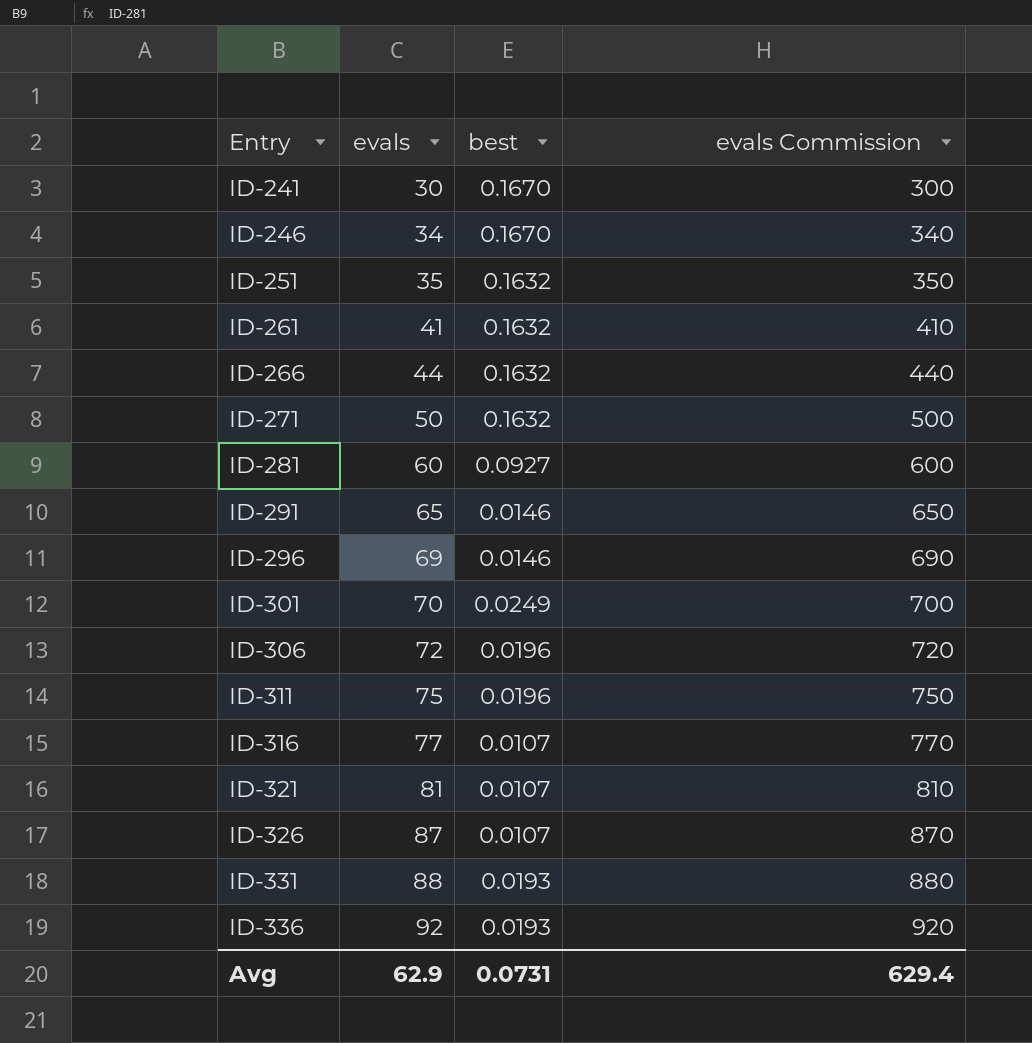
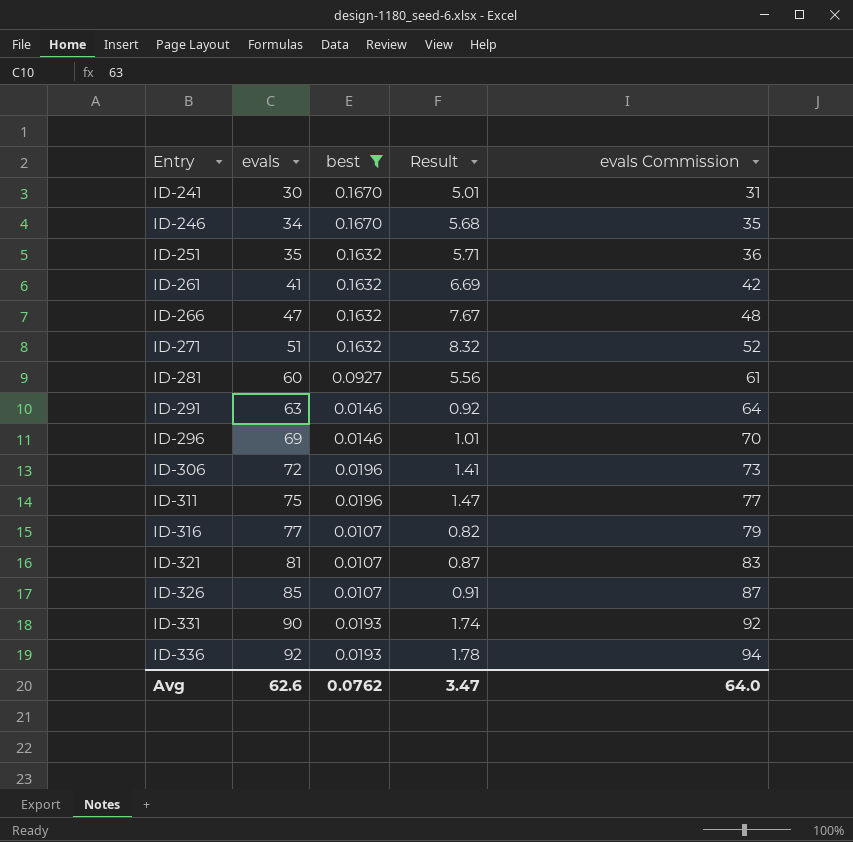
filter: none -> best != 0.0249
column Result | formula: none -> [evals] * [best]
column evals Commission | formula: [evals] * 10 -> [evals] * 1.02
ID-266 | evals: 44 -> 47
ID-271 | evals: 50 -> 51
ID-291 | evals: 65 -> 63
ID-326 | evals: 87 -> 85
ID-331 | evals: 88 -> 90
Avg | evals: 62.9 -> 62.6
Avg | best: 0.0731 -> 0.0762
Avg | evals Commission: 629.4 -> 64.0

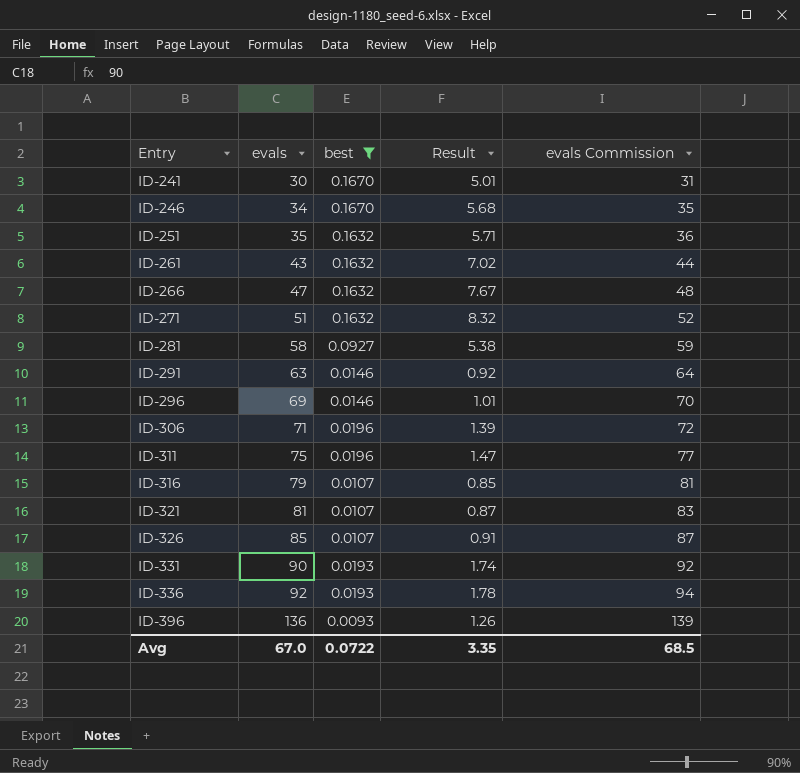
ID-261 | evals: 41 -> 43
ID-261 | Result: 6.69 -> 7.02
ID-261 | evals Commission: 42 -> 44
ID-281 | evals: 60 -> 58
ID-281 | Result: 5.56 -> 5.38
ID-281 | evals Commission: 61 -> 59
ID-306 | evals: 72 -> 71
ID-306 | Result: 1.41 -> 1.39
ID-306 | evals Commission: 73 -> 72
ID-316 | evals: 77 -> 79
ID-316 | Result: 0.82 -> 0.85
ID-316 | evals Commission: 79 -> 81
row ID-396: none -> 136 | 0.0093 | 1.26 | 139
Avg | evals: 62.6 -> 67.0
Avg | best: 0.0762 -> 0.0722
Avg | Result: 3.47 -> 3.35
Avg | evals Commission: 64.0 -> 68.5

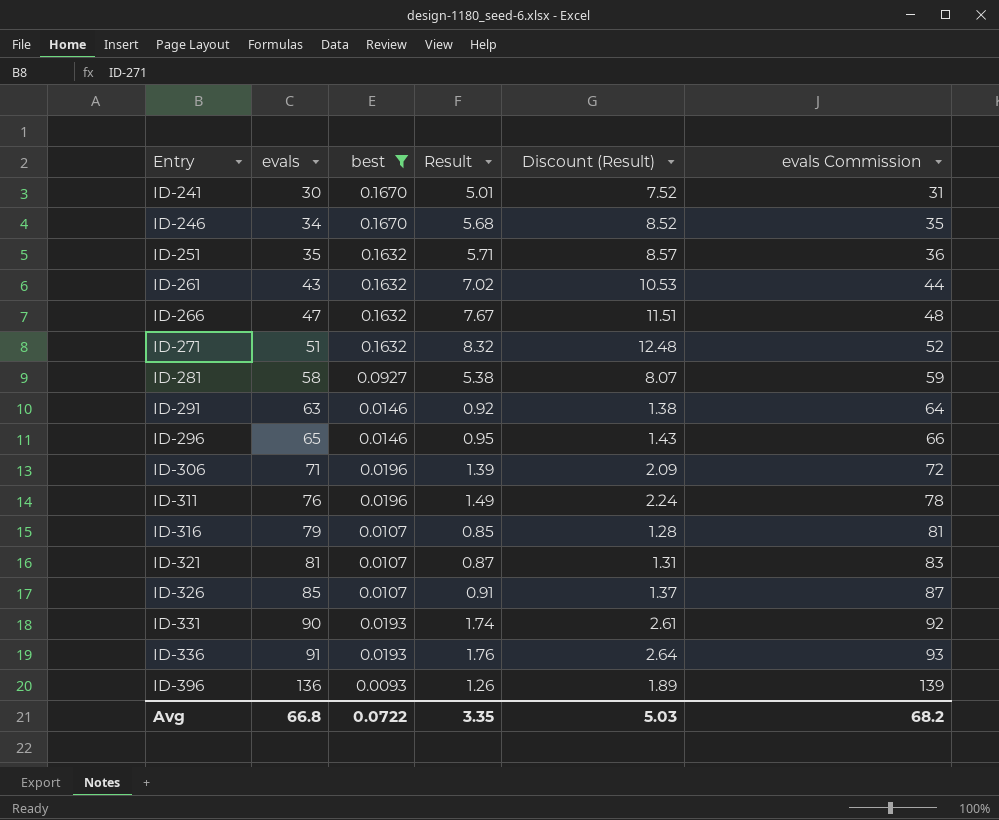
column Discount (Result) | formula: none -> [Result] * 1.5
ID-296 | evals: 69 -> 65
ID-296 | Result: 1.01 -> 0.95
ID-296 | evals Commission: 70 -> 66
ID-311 | evals: 75 -> 76
ID-311 | Result: 1.47 -> 1.49
ID-311 | evals Commission: 77 -> 78
ID-336 | evals: 92 -> 91
ID-336 | Result: 1.78 -> 1.76
ID-336 | evals Commission: 94 -> 93
Avg | evals: 67.0 -> 66.8
Avg | evals Commission: 68.5 -> 68.2

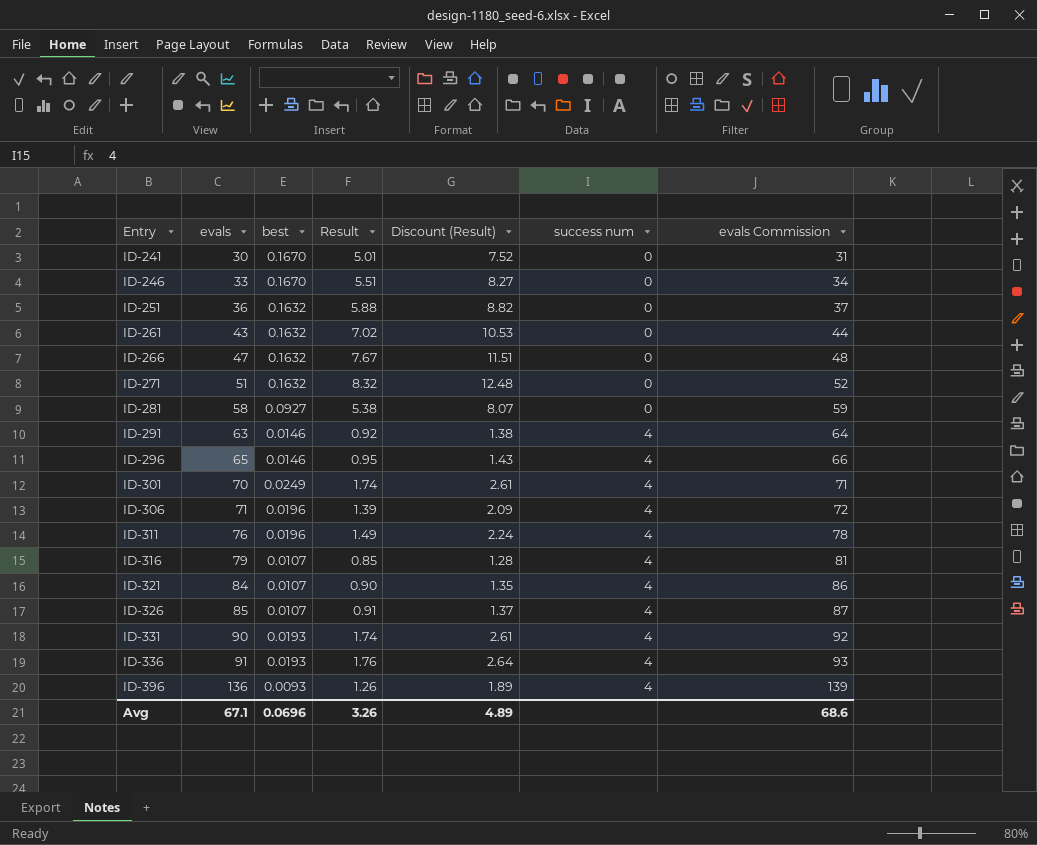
filter: best != 0.0249 -> none
column success num | position: none -> 6
ID-246 | evals: 34 -> 33
ID-246 | Result: 5.68 -> 5.51
ID-246 | Discount (Result): 8.52 -> 8.27
ID-246 | evals Commission: 35 -> 34
ID-251 | evals: 35 -> 36
ID-251 | Result: 5.71 -> 5.88
ID-251 | Discount (Result): 8.57 -> 8.82
ID-251 | evals Commission: 36 -> 37
ID-321 | evals: 81 -> 84
ID-321 | Result: 0.87 -> 0.90
ID-321 | Discount (Result): 1.31 -> 1.35
ID-321 | evals Commission: 83 -> 86
Avg | evals: 66.8 -> 67.1
Avg | best: 0.0722 -> 0.0696
Avg | Result: 3.35 -> 3.26
Avg | Discount (Result): 5.03 -> 4.89
Avg | evals Commission: 68.2 -> 68.6

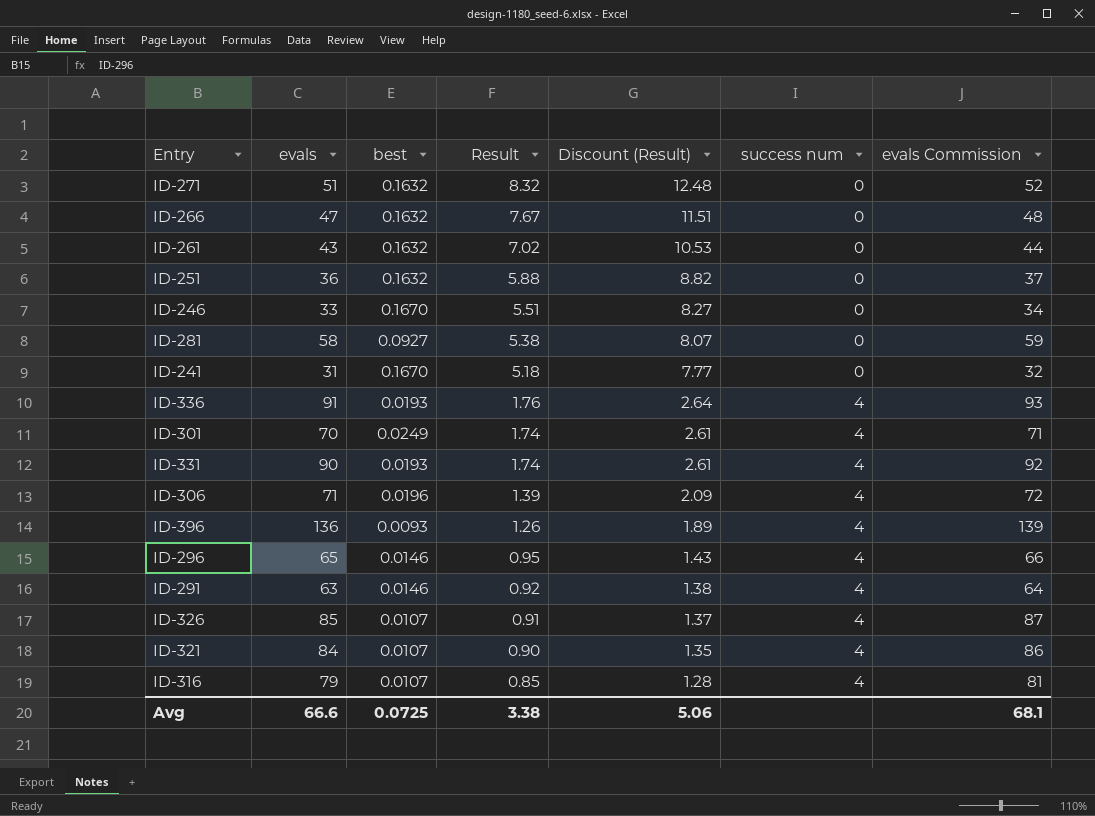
row order: Entry ascending -> Result descending
row ID-311: 76 | 0.0196 | 1.49 | 2.24 | 4 | 78 -> none
ID-241 | evals: 30 -> 31
ID-241 | Result: 5.01 -> 5.18
ID-241 | Discount (Result): 7.52 -> 7.77
ID-241 | evals Commission: 31 -> 32
Avg | evals: 67.1 -> 66.6
Avg | best: 0.0696 -> 0.0725
Avg | Result: 3.26 -> 3.38
Avg | Discount (Result): 4.89 -> 5.06
Avg | evals Commission: 68.6 -> 68.1

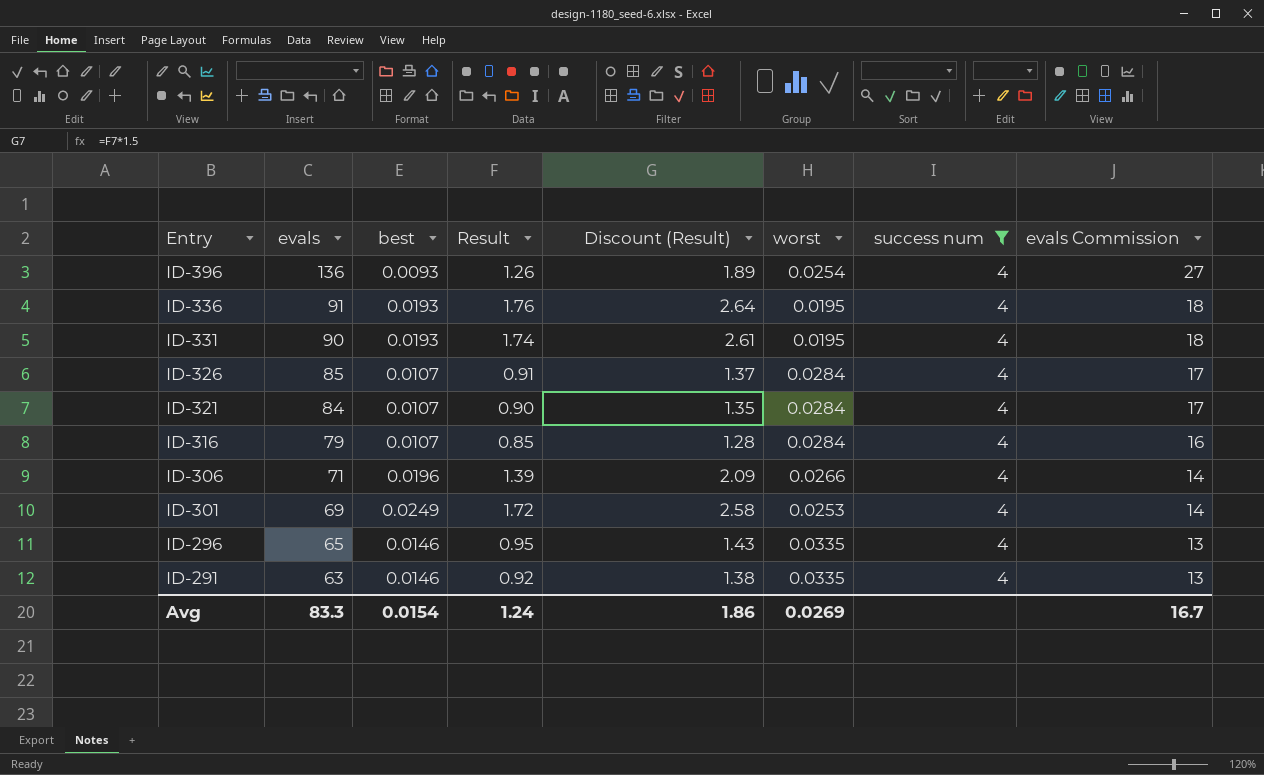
filter: none -> success num = 4
row order: Result descending -> Entry descending
column worst | position: none -> 6
column evals Commission | formula: [evals] * 1.02 -> [evals] * 0.2
ID-301 | evals: 70 -> 69
ID-301 | Result: 1.74 -> 1.72
ID-301 | Discount (Result): 2.61 -> 2.58
Avg | evals: 66.6 -> 83.3
Avg | best: 0.0725 -> 0.0154
Avg | Result: 3.38 -> 1.24
Avg | Discount (Result): 5.06 -> 1.86
Avg | evals Commission: 68.1 -> 16.7

